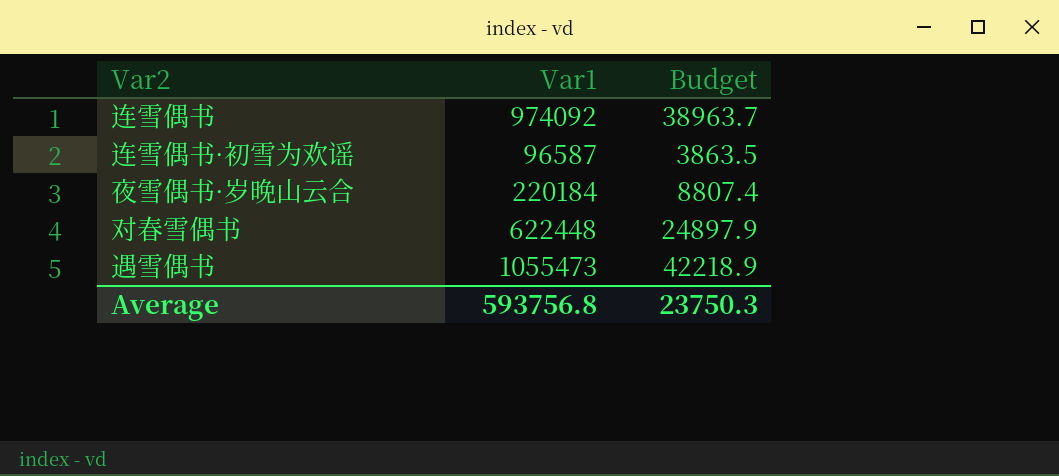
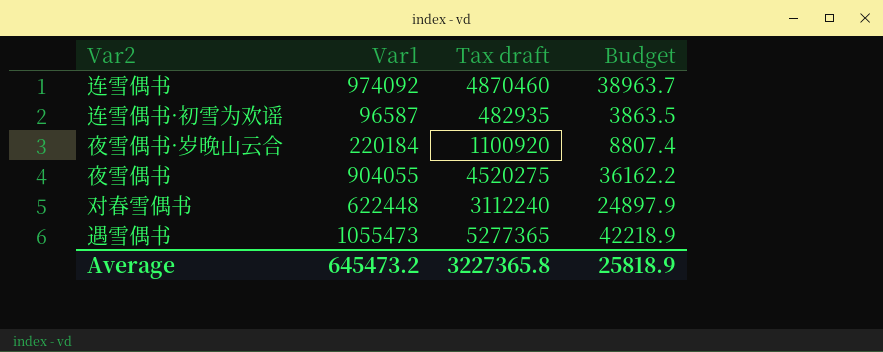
column Tax draft | formula: none -> [Var1] * 5
row 夜雪偶书: none -> 904055 | 4520275 | 36162.2
Average | Var1: 593756.8 -> 645473.2
Average | Budget: 23750.3 -> 25818.9

